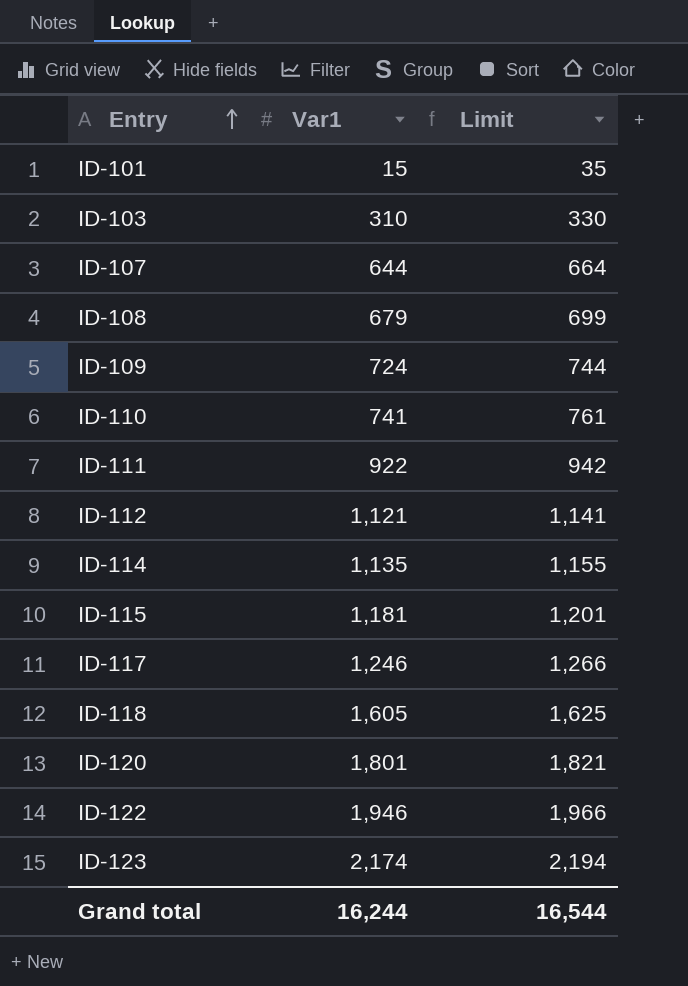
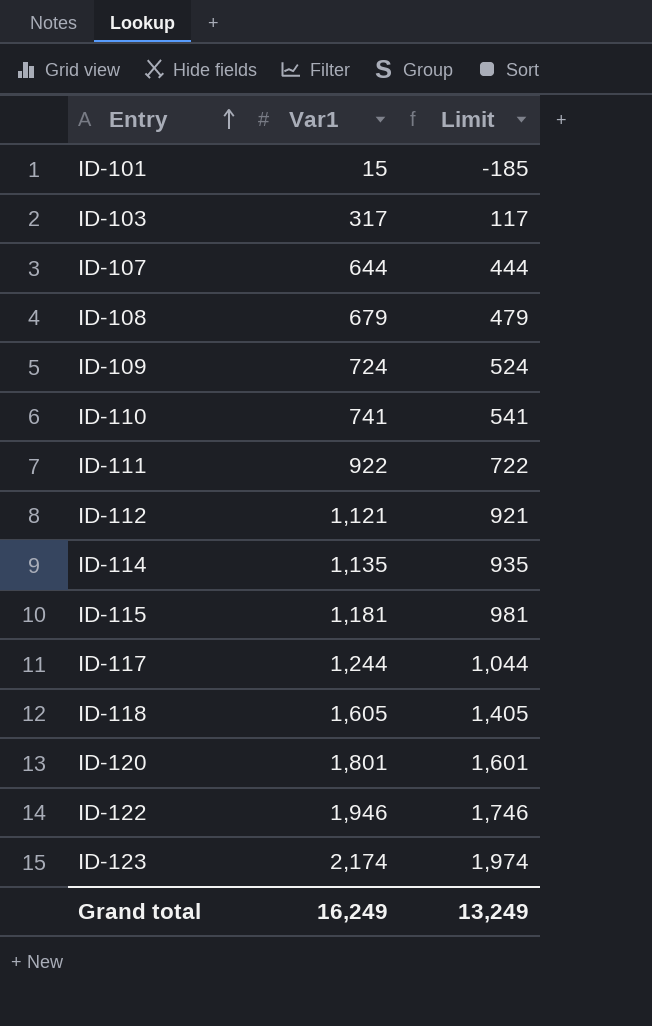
column Limit | formula: [Var1] + 20 -> [Var1] - 200
ID-103 | Var1: 310 -> 317
ID-117 | Var1: 1,246 -> 1,244
Grand total | Var1: 16,244 -> 16,249
Grand total | Limit: 16,544 -> 13,249

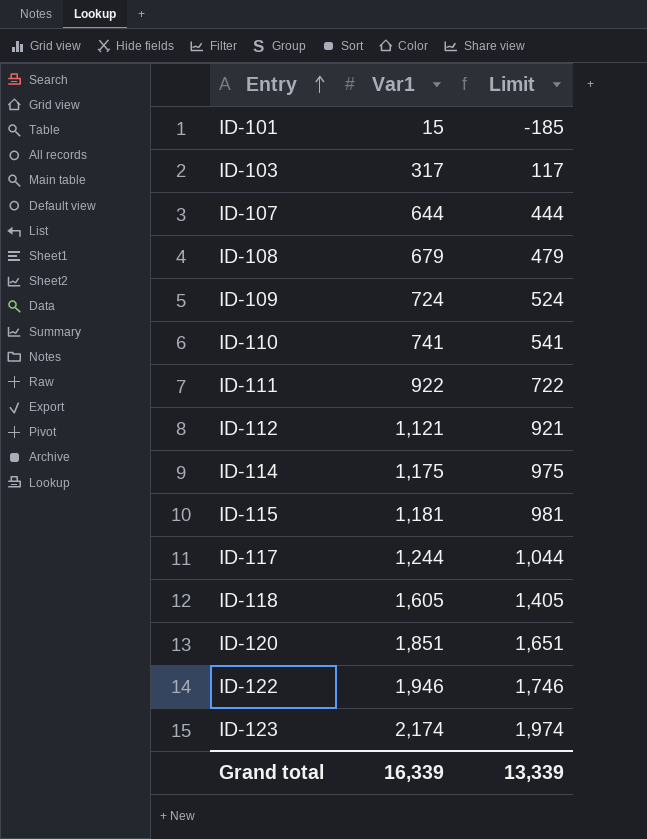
ID-114 | Var1: 1,135 -> 1,175
ID-114 | Limit: 935 -> 975
ID-120 | Var1: 1,801 -> 1,851
ID-120 | Limit: 1,601 -> 1,651
Grand total | Var1: 16,249 -> 16,339
Grand total | Limit: 13,249 -> 13,339

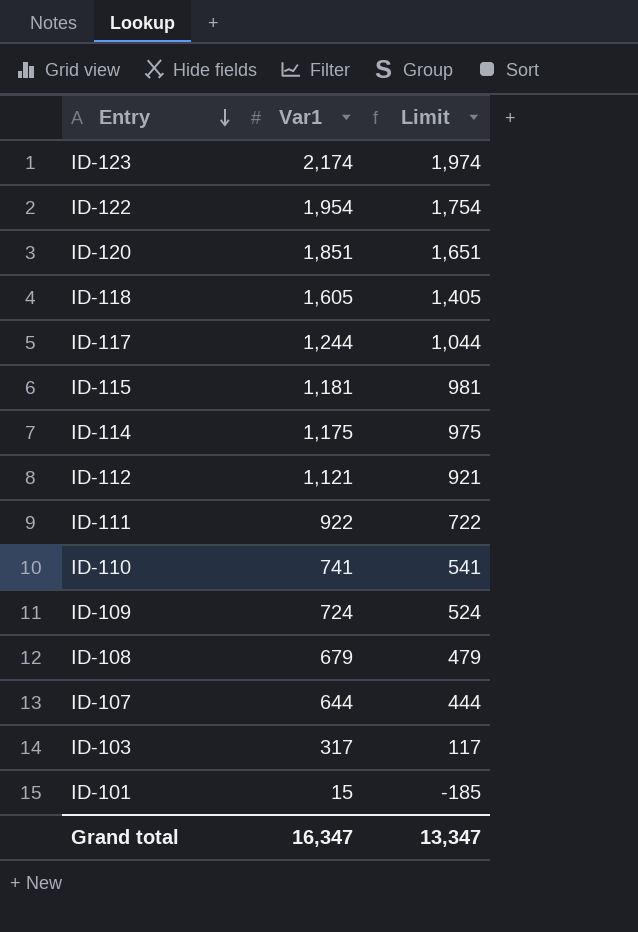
row order: Entry ascending -> Entry descending
ID-122 | Var1: 1,946 -> 1,954
ID-122 | Limit: 1,746 -> 1,754
Grand total | Var1: 16,339 -> 16,347
Grand total | Limit: 13,339 -> 13,347

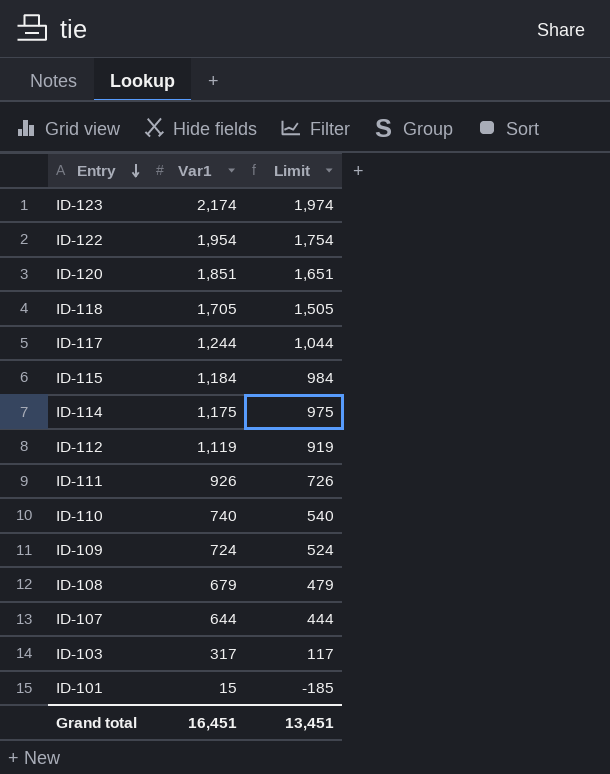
ID-118 | Var1: 1,605 -> 1,705
ID-118 | Limit: 1,405 -> 1,505
ID-115 | Var1: 1,181 -> 1,184
ID-115 | Limit: 981 -> 984
ID-112 | Var1: 1,121 -> 1,119
ID-112 | Limit: 921 -> 919
ID-111 | Var1: 922 -> 926
ID-111 | Limit: 722 -> 726
ID-110 | Var1: 741 -> 740
ID-110 | Limit: 541 -> 540
Grand total | Var1: 16,347 -> 16,451
Grand total | Limit: 13,347 -> 13,451

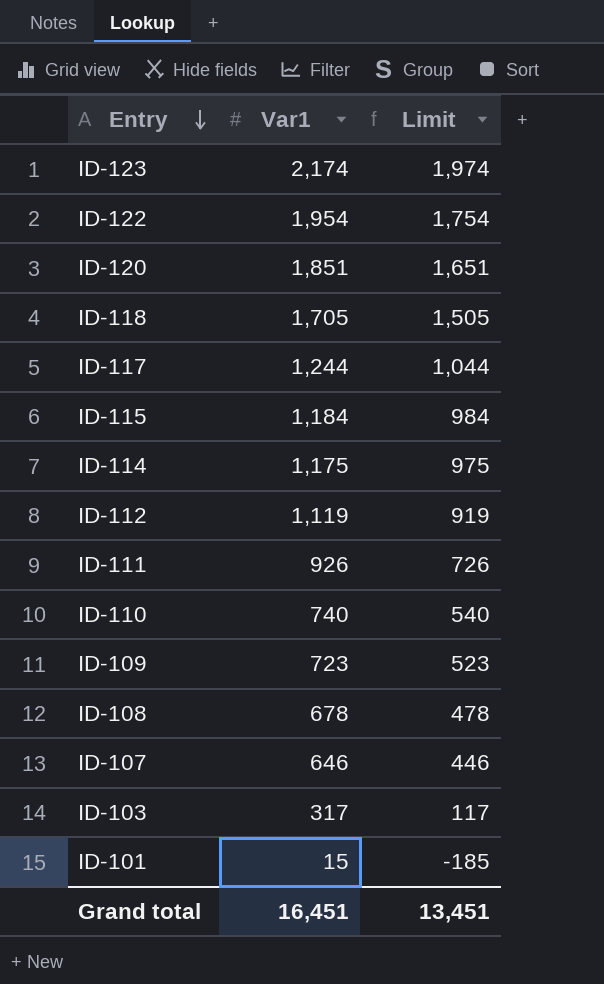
ID-109 | Var1: 724 -> 723
ID-109 | Limit: 524 -> 523
ID-108 | Var1: 679 -> 678
ID-108 | Limit: 479 -> 478
ID-107 | Var1: 644 -> 646
ID-107 | Limit: 444 -> 446

